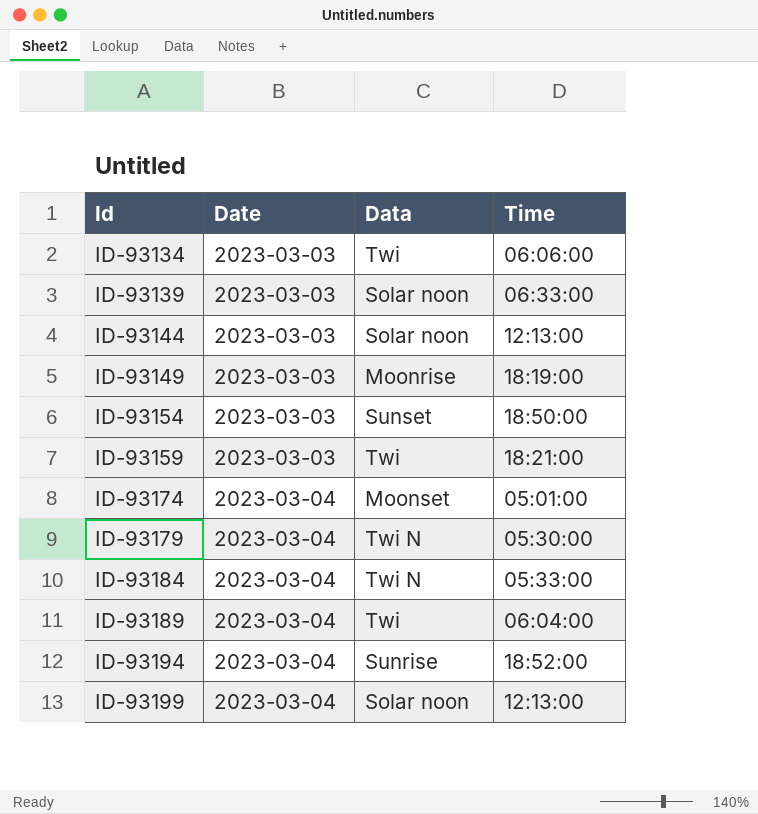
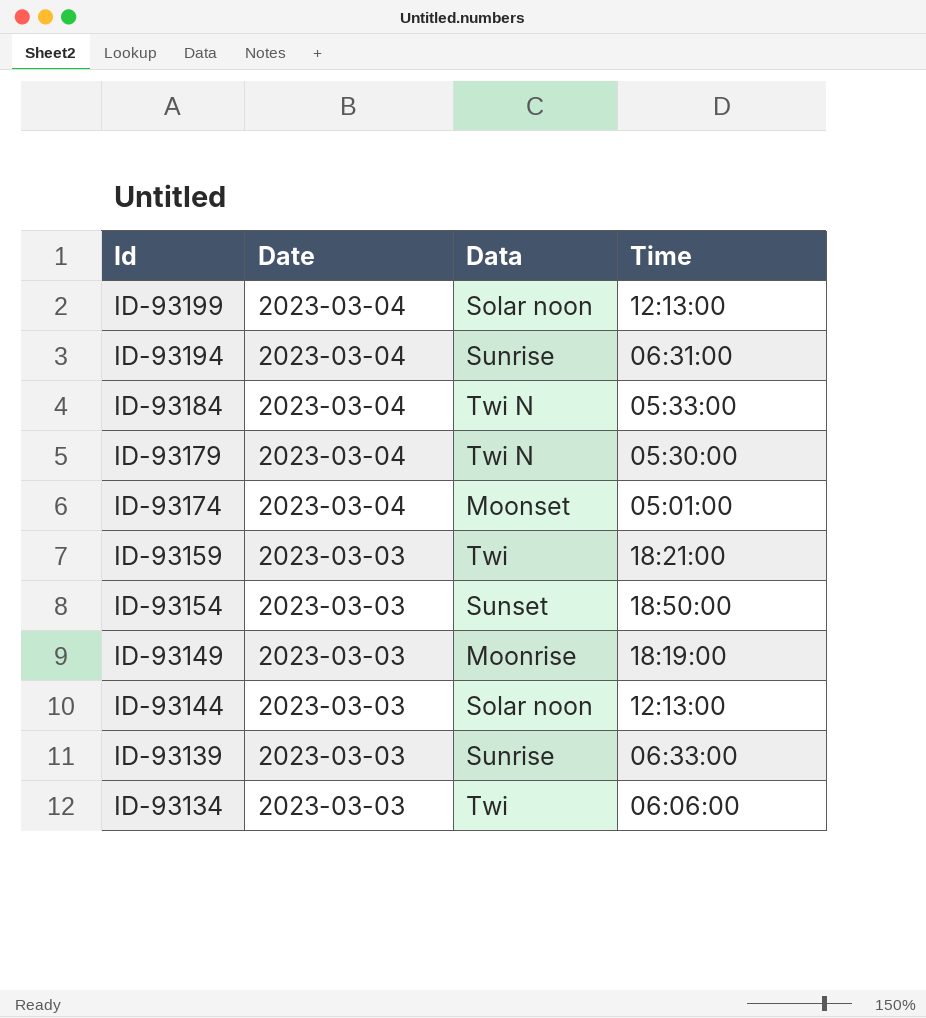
row order: Id ascending -> Id descending
row ID-93189: 2023-03-04 | Twi | 06:04:00 -> none
ID-93194 | Time: 18:52:00 -> 06:31:00
ID-93139 | Data: Solar noon -> Sunrise

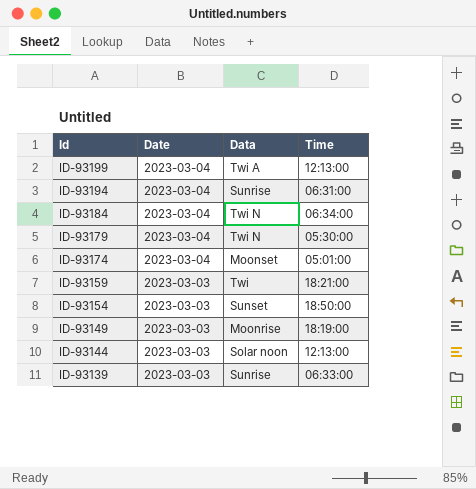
row ID-93134: 2023-03-03 | Twi | 06:06:00 -> none
ID-93199 | Data: Solar noon -> Twi A
ID-93184 | Time: 05:33:00 -> 06:34:00

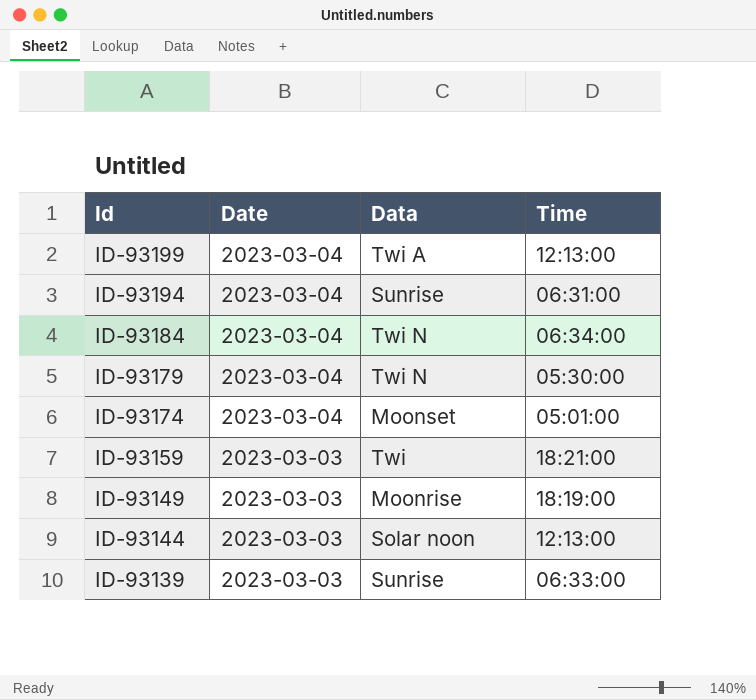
row ID-93154: 2023-03-03 | Sunset | 18:50:00 -> none

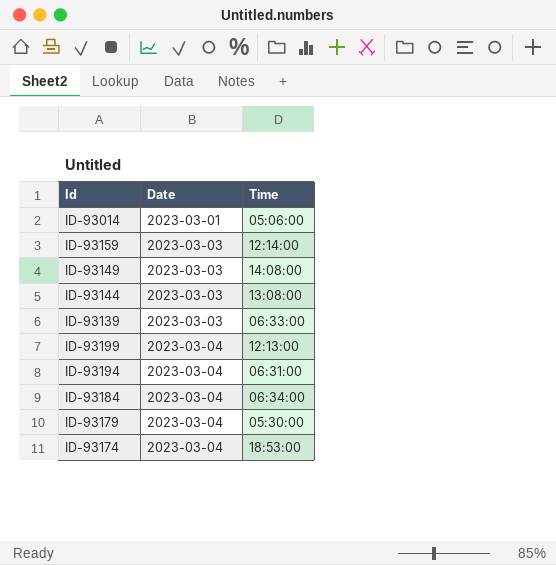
row order: Id descending -> Date ascending
column Data | position: 3 -> none
row ID-93014: none -> 2023-03-01 | 05:06:00
ID-93159 | Time: 18:21:00 -> 12:14:00
ID-93149 | Time: 18:19:00 -> 14:08:00
ID-93144 | Time: 12:13:00 -> 13:08:00
ID-93174 | Time: 05:01:00 -> 18:53:00

